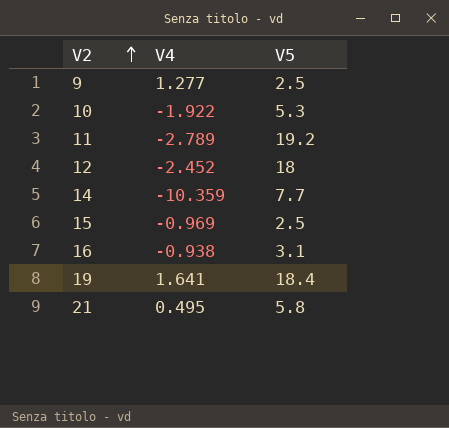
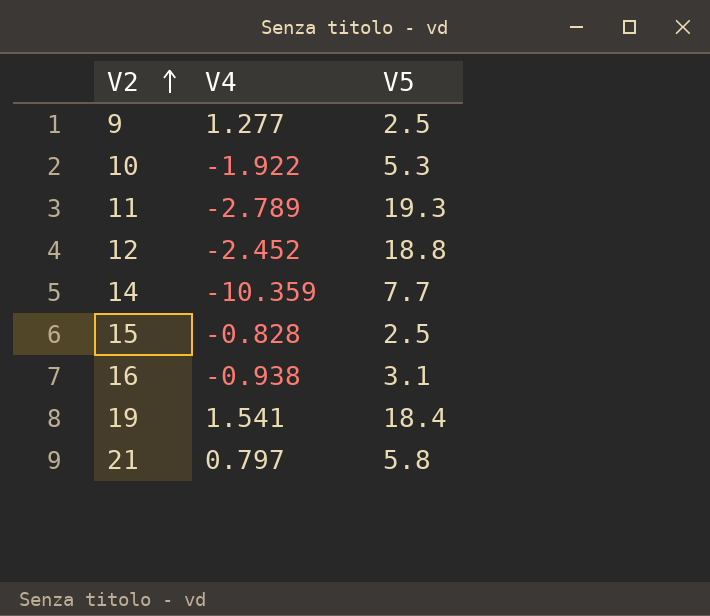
11 | V5: 19.2 -> 19.3
12 | V5: 18 -> 18.8
15 | V4: -0.969 -> -0.828
19 | V4: 1.641 -> 1.541
21 | V4: 0.495 -> 0.797

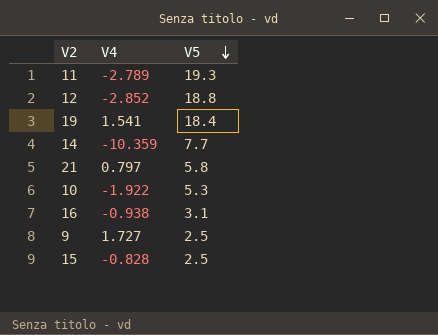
row order: V2 ascending -> V5 descending
12 | V4: -2.452 -> -2.852
9 | V4: 1.277 -> 1.727

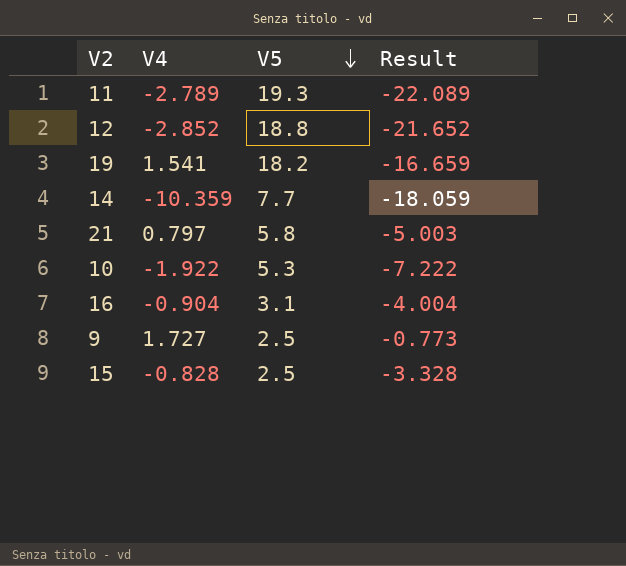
column Result | formula: none -> [V4] - [V5]
19 | V5: 18.4 -> 18.2
16 | V4: -0.938 -> -0.904

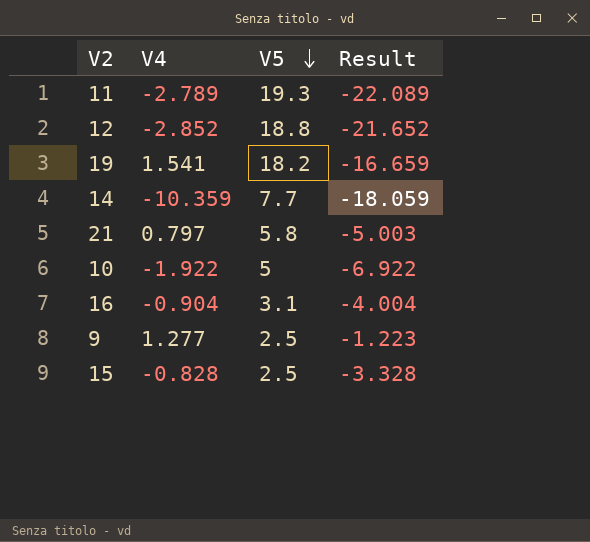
10 | V5: 5.3 -> 5
10 | Result: -7.222 -> -6.922
9 | V4: 1.727 -> 1.277
9 | Result: -0.773 -> -1.223

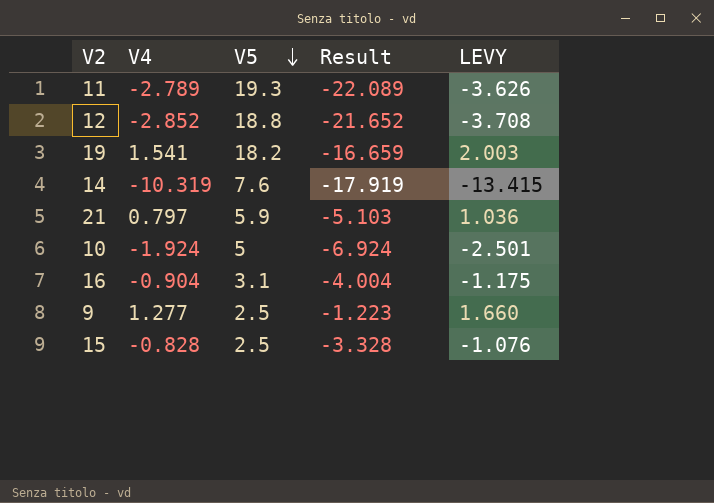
column LEVY | formula: none -> [V4] * 1.3
14 | V4: -10.359 -> -10.319
14 | V5: 7.7 -> 7.6
14 | Result: -18.059 -> -17.919
21 | V5: 5.8 -> 5.9
21 | Result: -5.003 -> -5.103
10 | V4: -1.922 -> -1.924
10 | Result: -6.922 -> -6.924

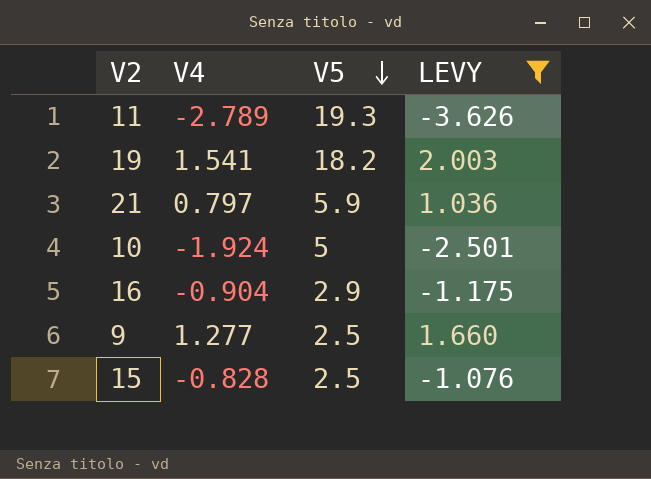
filter: none -> LEVY >= -3.626
column Result | formula: [V4] - [V5] -> none
16 | V5: 3.1 -> 2.9

